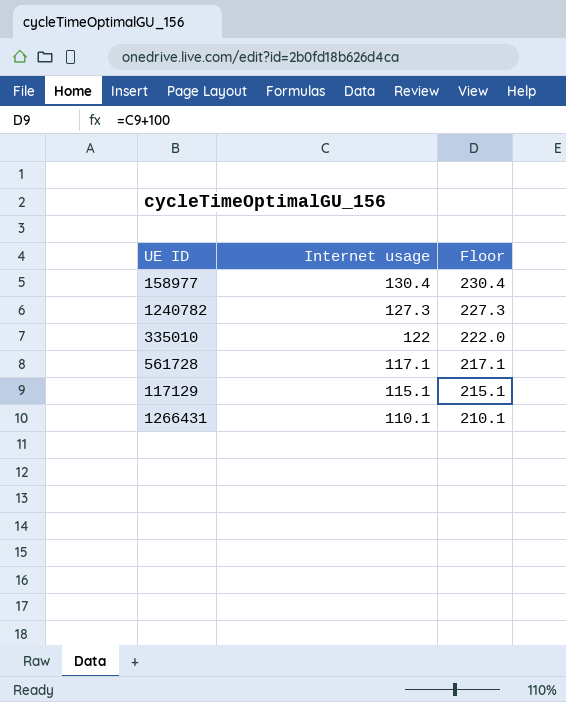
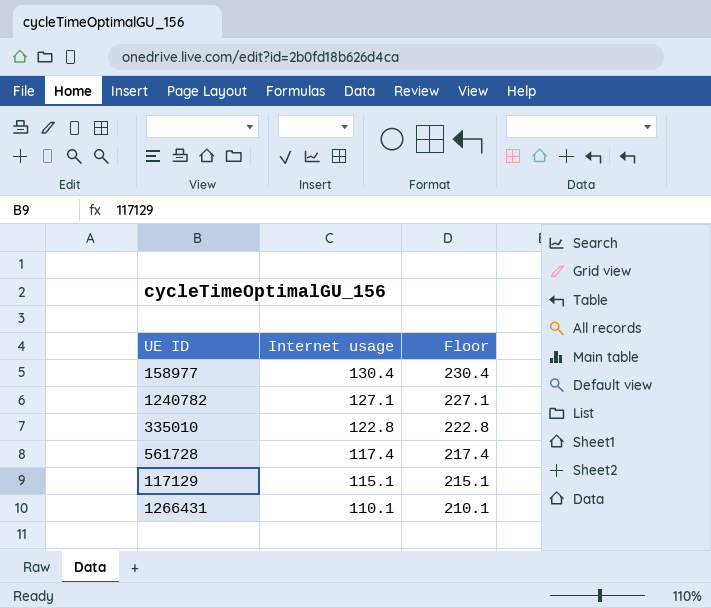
1240782 | Internet usage: 127.3 -> 127.1
1240782 | Floor: 227.3 -> 227.1
335010 | Internet usage: 122 -> 122.8
335010 | Floor: 222.0 -> 222.8
561728 | Internet usage: 117.1 -> 117.4
561728 | Floor: 217.1 -> 217.4

